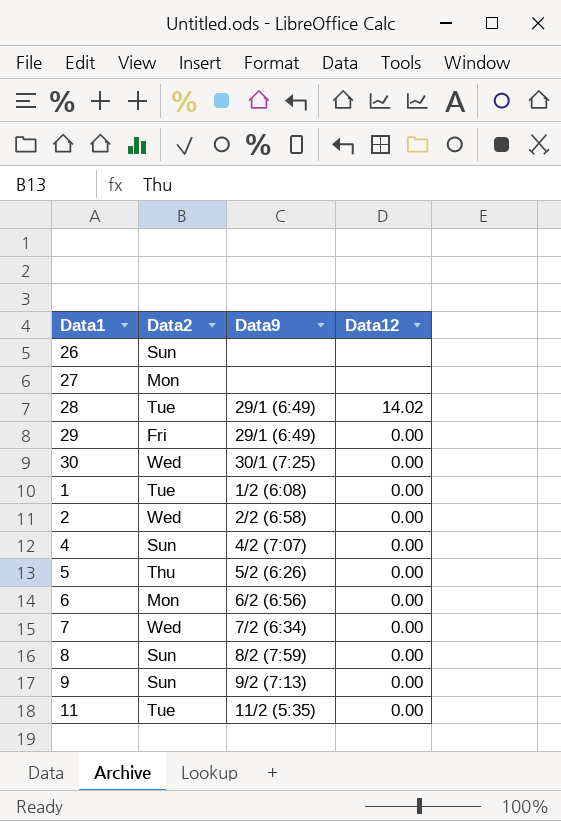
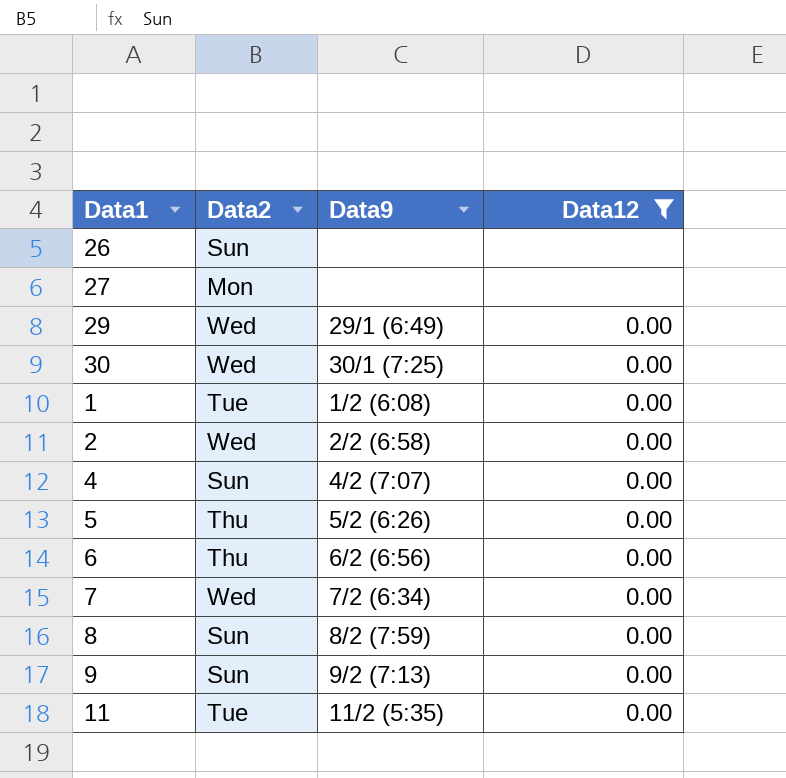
filter: none -> Data12 != 14.02
29 | Data2: Fri -> Wed
6 | Data2: Mon -> Thu

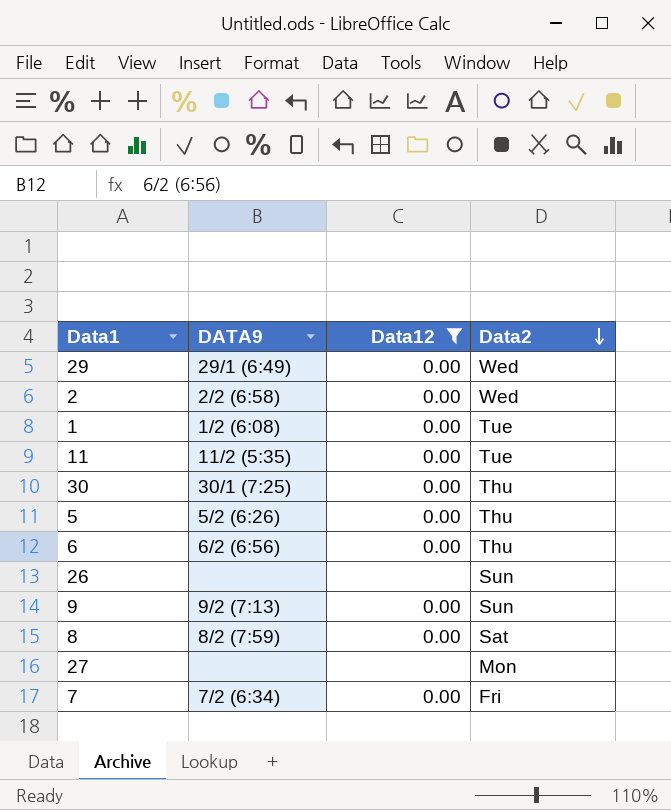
row order: none -> Data2 descending
column name: Data9 -> DATA9
column Data2 | position: 2 -> 4
row 4: Sun | 4/2 (7:07) | 0.00 -> none
30 | Data2: Wed -> Thu
8 | Data2: Sun -> Sat
7 | Data2: Wed -> Fri

